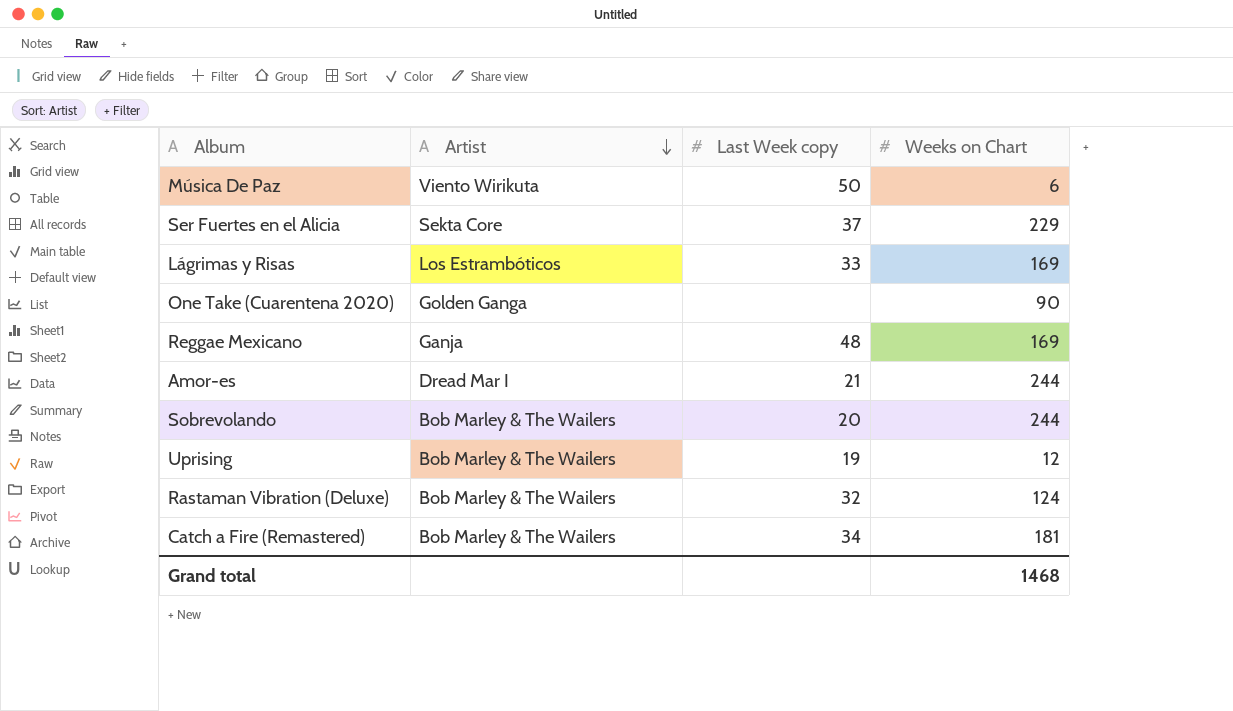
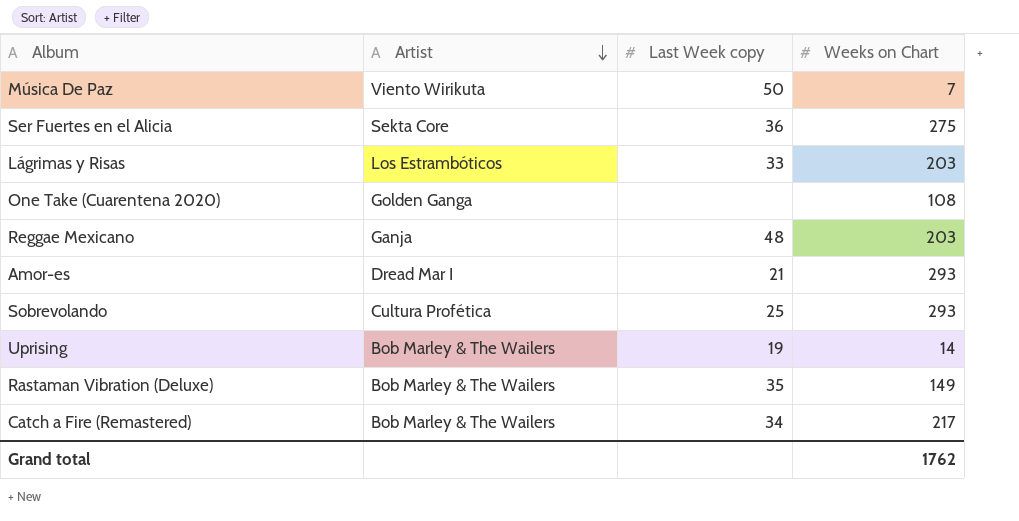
Música De Paz | Weeks on Chart: 6 -> 7
Ser Fuertes en el Alicia | Last Week copy: 37 -> 36
Ser Fuertes en el Alicia | Weeks on Chart: 229 -> 275
Lágrimas y Risas | Weeks on Chart: 169 -> 203
One Take (Cuarentena 2020) | Weeks on Chart: 90 -> 108
Reggae Mexicano | Weeks on Chart: 169 -> 203
Amor-es | Weeks on Chart: 244 -> 293
Sobrevolando | Artist: Bob Marley & The Wailers -> Cultura Profética
Sobrevolando | Last Week copy: 20 -> 25
Sobrevolando | Weeks on Chart: 244 -> 293
Uprising | Weeks on Chart: 12 -> 14
Rastaman Vibration (Deluxe) | Last Week copy: 32 -> 35
Rastaman Vibration (Deluxe) | Weeks on Chart: 124 -> 149
Catch a Fire (Remastered) | Weeks on Chart: 181 -> 217
Grand total | Weeks on Chart: 1468 -> 1762

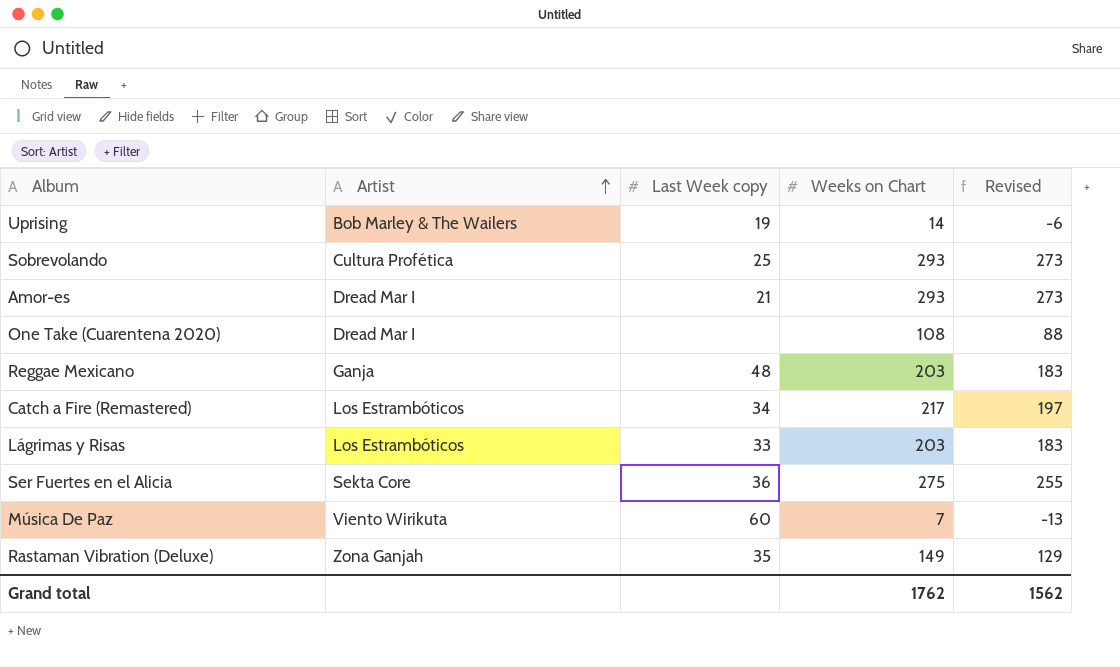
row order: Artist descending -> Artist ascending
column Revised | formula: none -> [Weeks on Chart] - 20
One Take (Cuarentena 2020) | Artist: Golden Ganga -> Dread Mar I
Catch a Fire (Remastered) | Artist: Bob Marley & The Wailers -> Los Estrambóticos
Música De Paz | Last Week copy: 50 -> 60
Rastaman Vibration (Deluxe) | Artist: Bob Marley & The Wailers -> Zona Ganjah

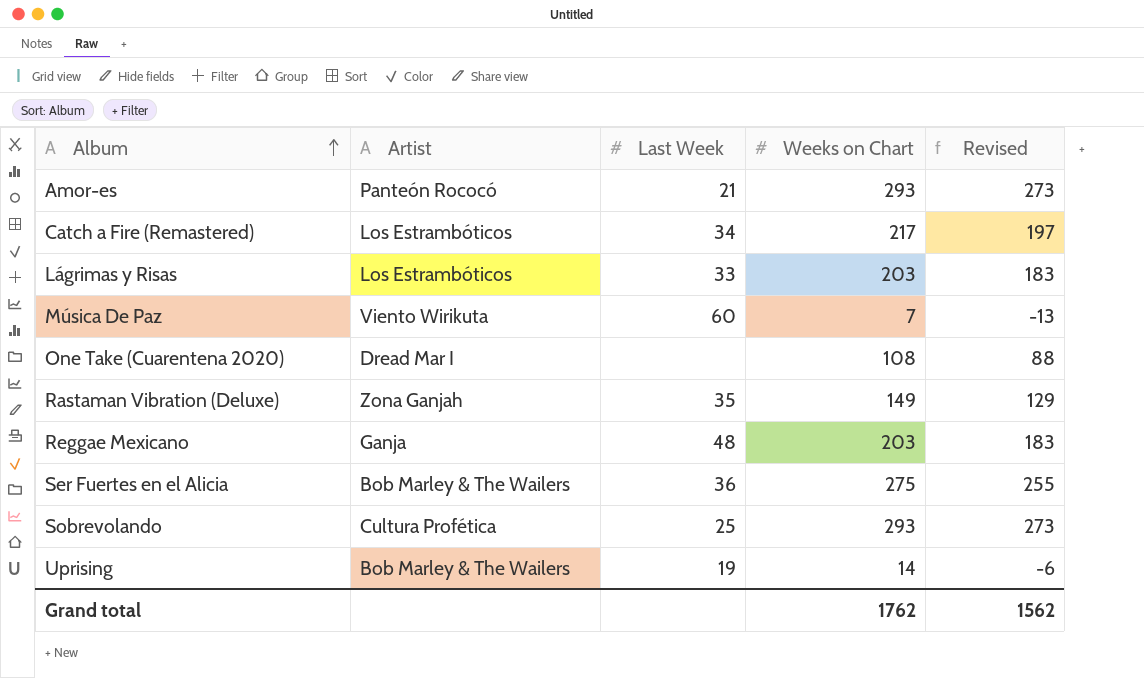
row order: Artist ascending -> Album ascending
column name: Last Week copy -> Last Week
Amor-es | Artist: Dread Mar I -> Panteón Rococó
Ser Fuertes en el Alicia | Artist: Sekta Core -> Bob Marley & The Wailers

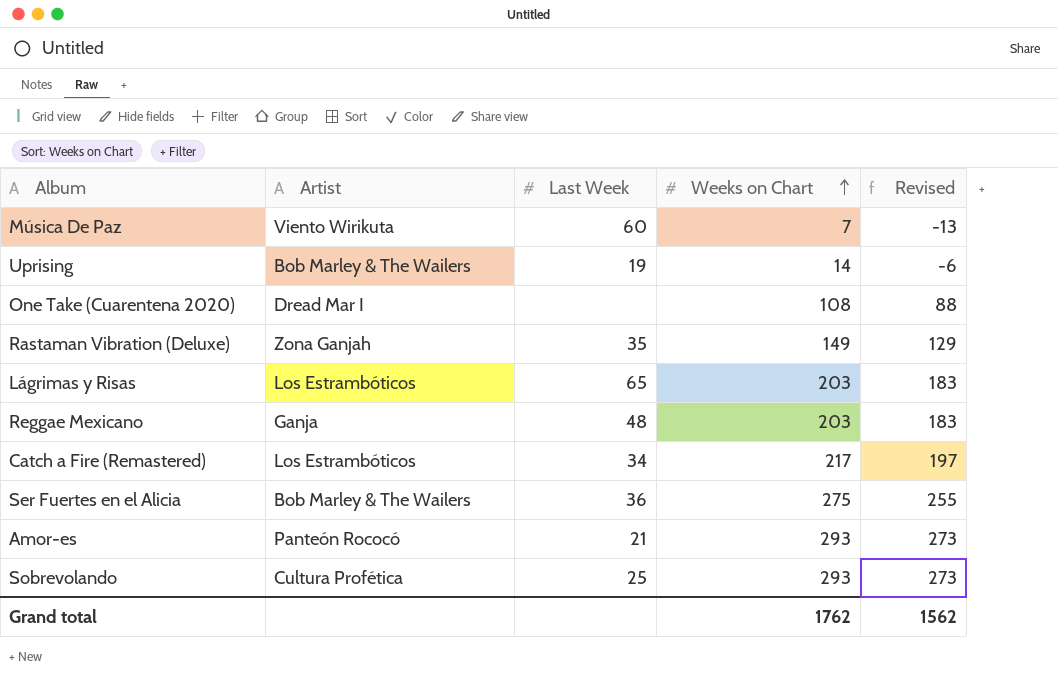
row order: Album ascending -> Weeks on Chart ascending
Lágrimas y Risas | Last Week: 33 -> 65

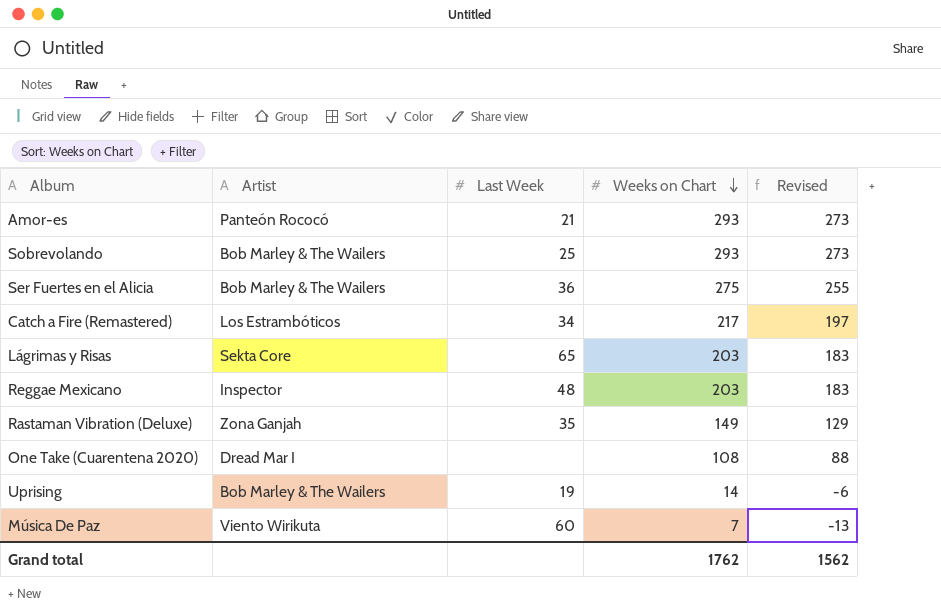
row order: Weeks on Chart ascending -> Weeks on Chart descending
Sobrevolando | Artist: Cultura Profética -> Bob Marley & The Wailers
Lágrimas y Risas | Artist: Los Estrambóticos -> Sekta Core
Reggae Mexicano | Artist: Ganja -> Inspector

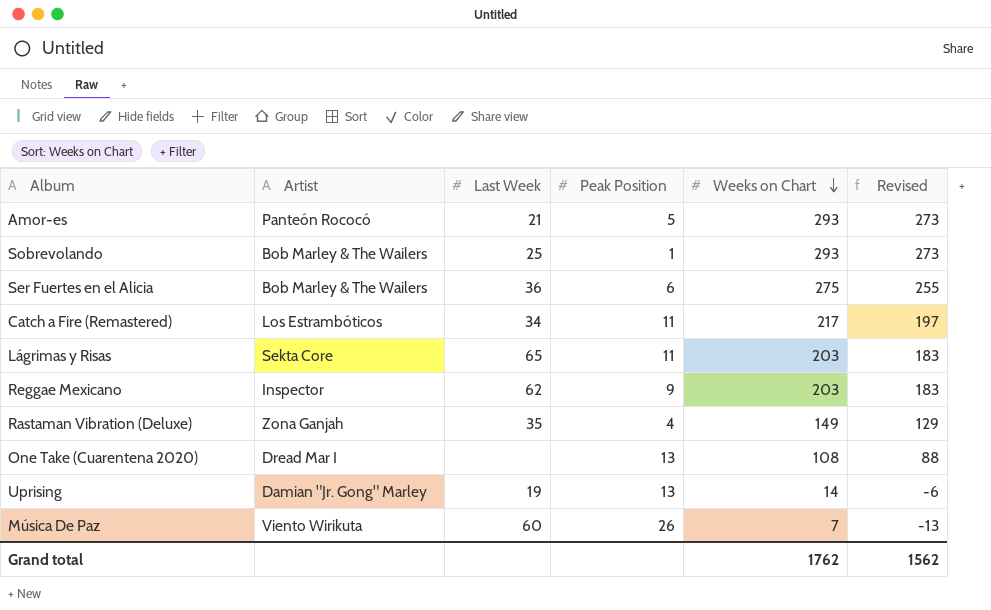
column Peak Position | position: none -> 4
Reggae Mexicano | Last Week: 48 -> 62
Uprising | Artist: Bob Marley & The Wailers -> Damian "Jr. Gong" Marley

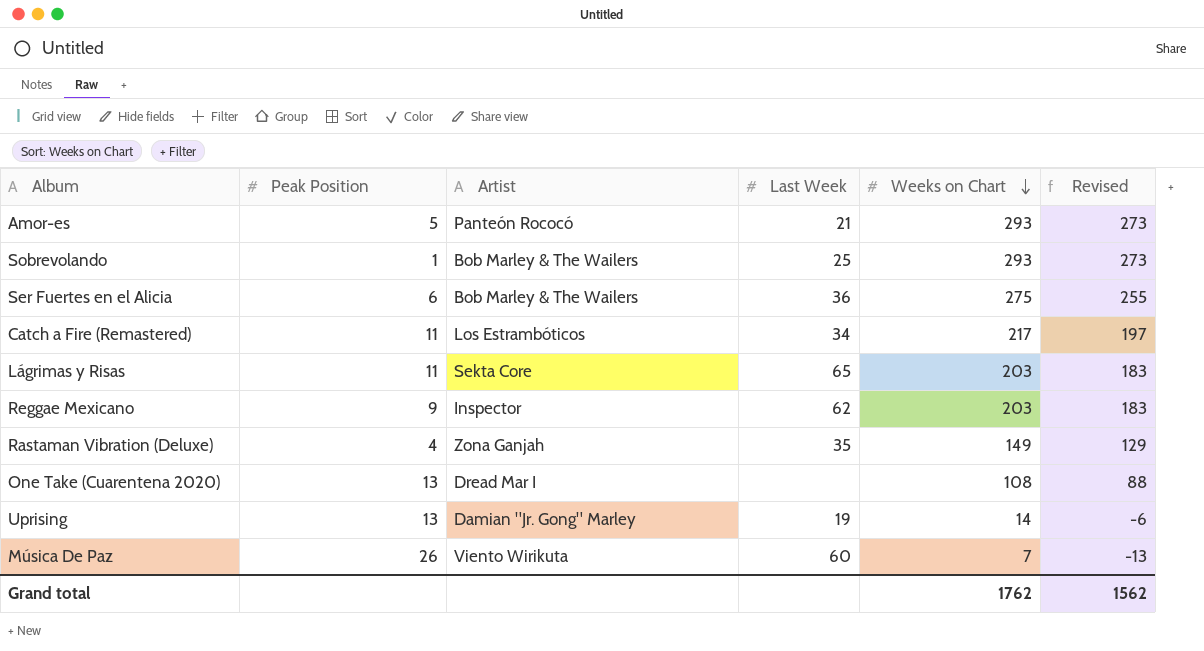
column Peak Position | position: 4 -> 2

